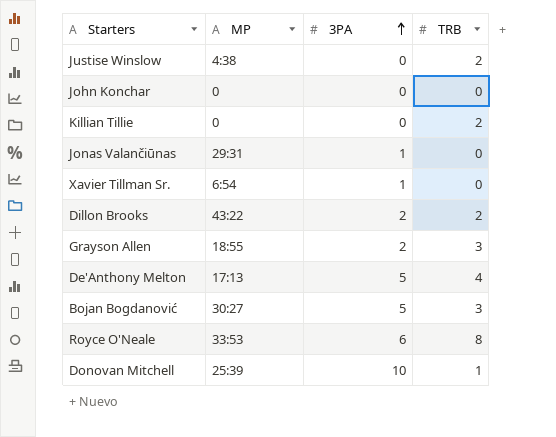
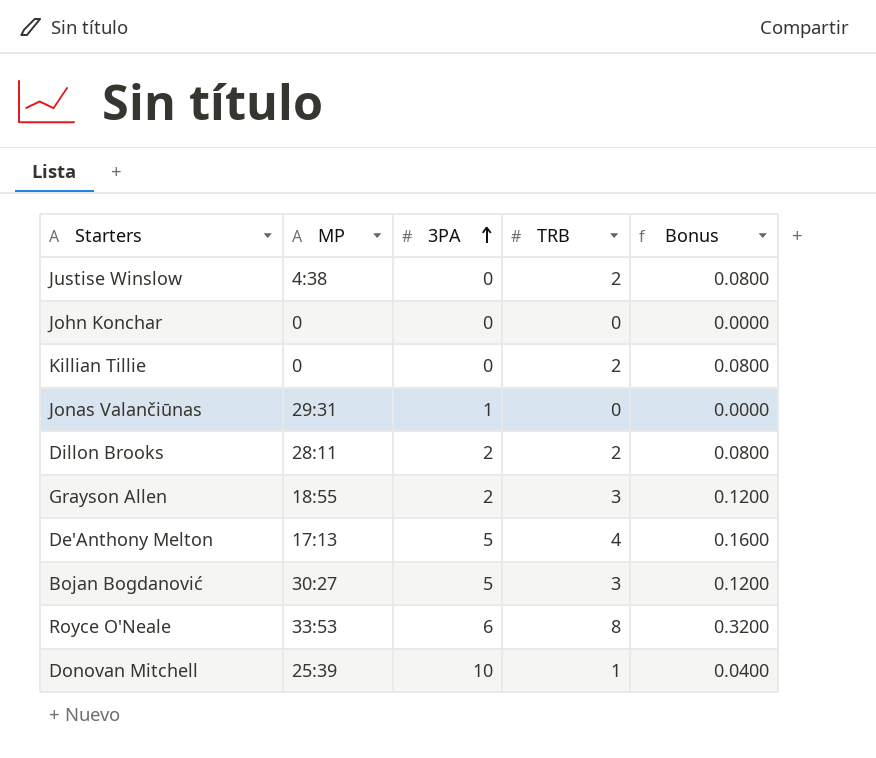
column Bonus | formula: none -> [TRB] * 0.04
row Xavier Tillman Sr.: 6:54 | 1 | 0 -> none
Dillon Brooks | MP: 43:22 -> 28:11

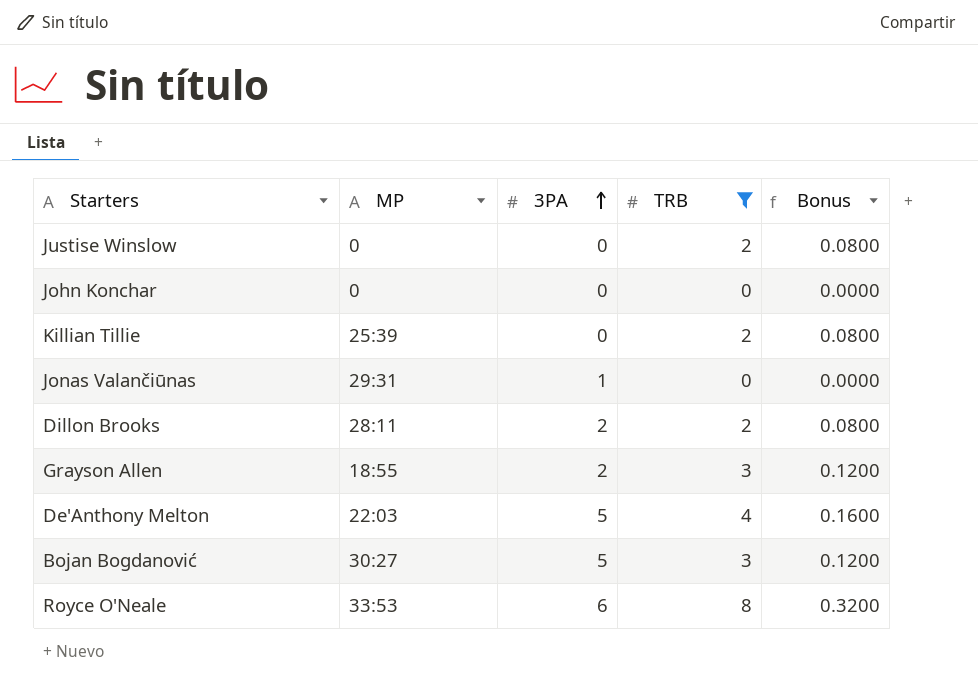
filter: none -> TRB != 1
Justise Winslow | MP: 4:38 -> 0
Killian Tillie | MP: 0 -> 25:39
De'Anthony Melton | MP: 17:13 -> 22:03

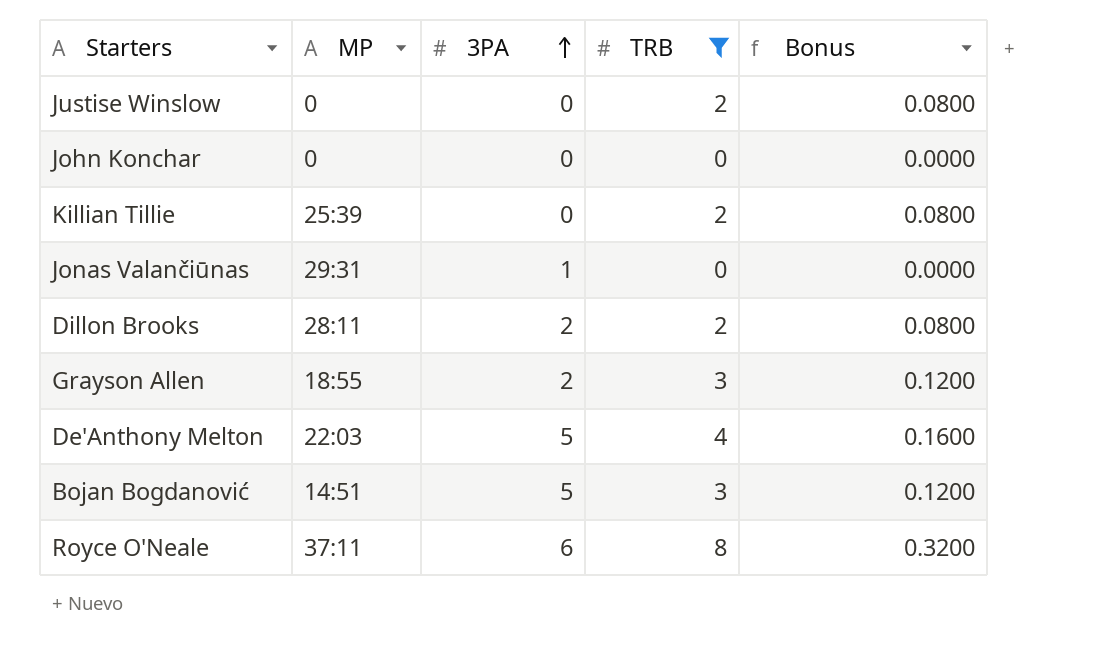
Bojan Bogdanović | MP: 30:27 -> 14:51
Royce O'Neale | MP: 33:53 -> 37:11

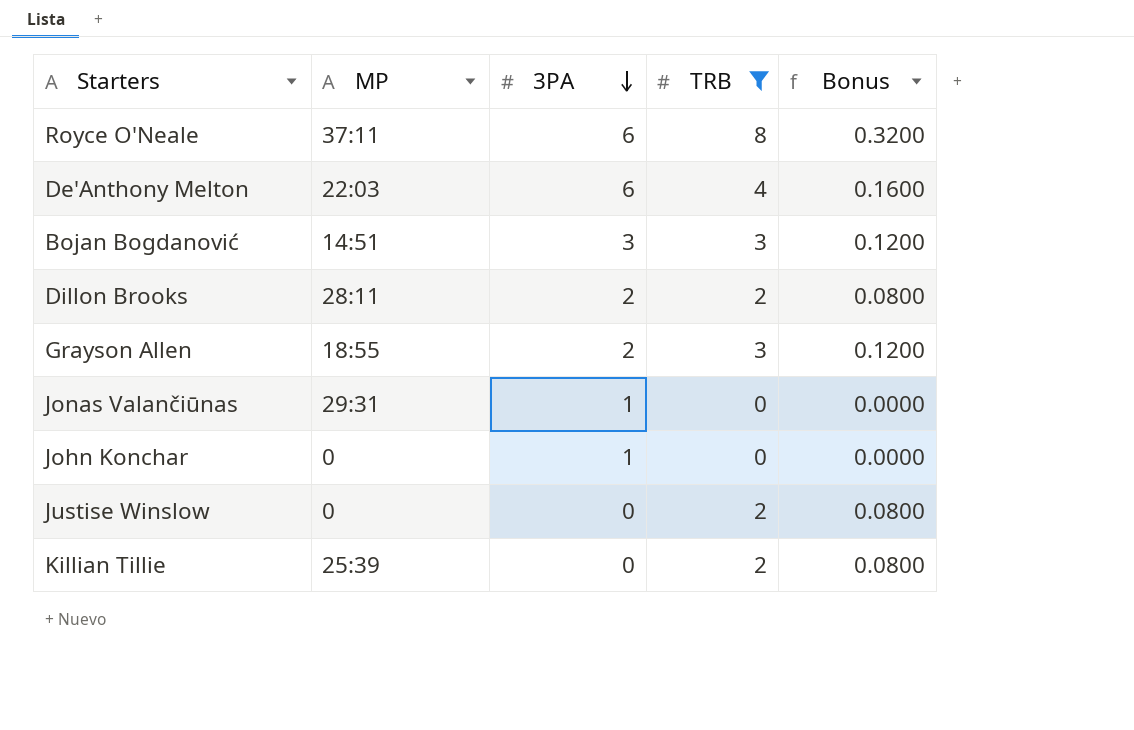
row order: 3PA ascending -> 3PA descending
De'Anthony Melton | 3PA: 5 -> 6
Bojan Bogdanović | 3PA: 5 -> 3
John Konchar | 3PA: 0 -> 1

